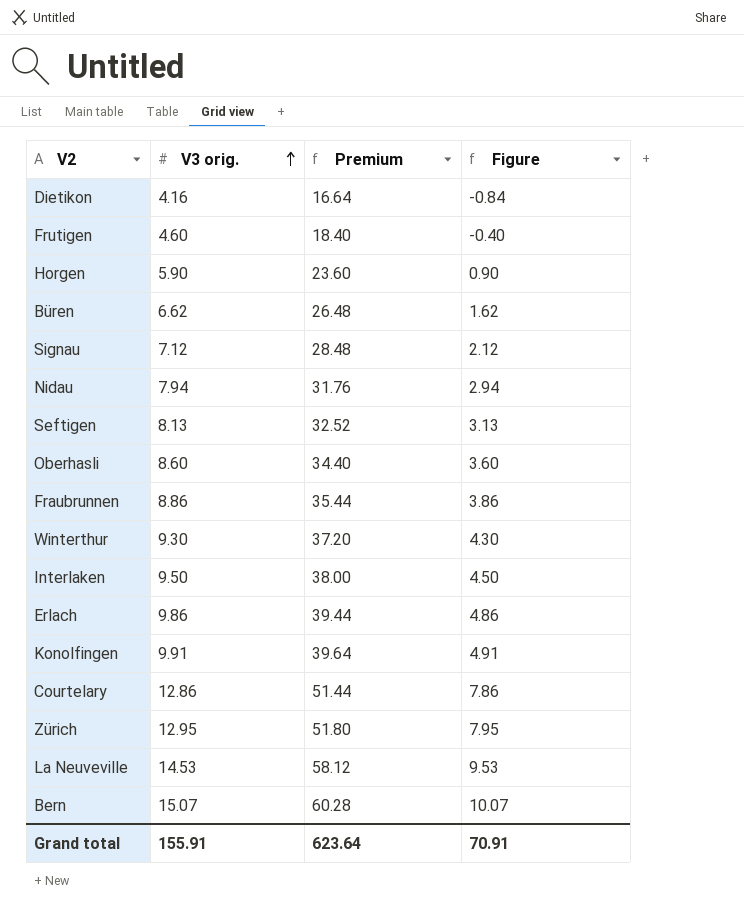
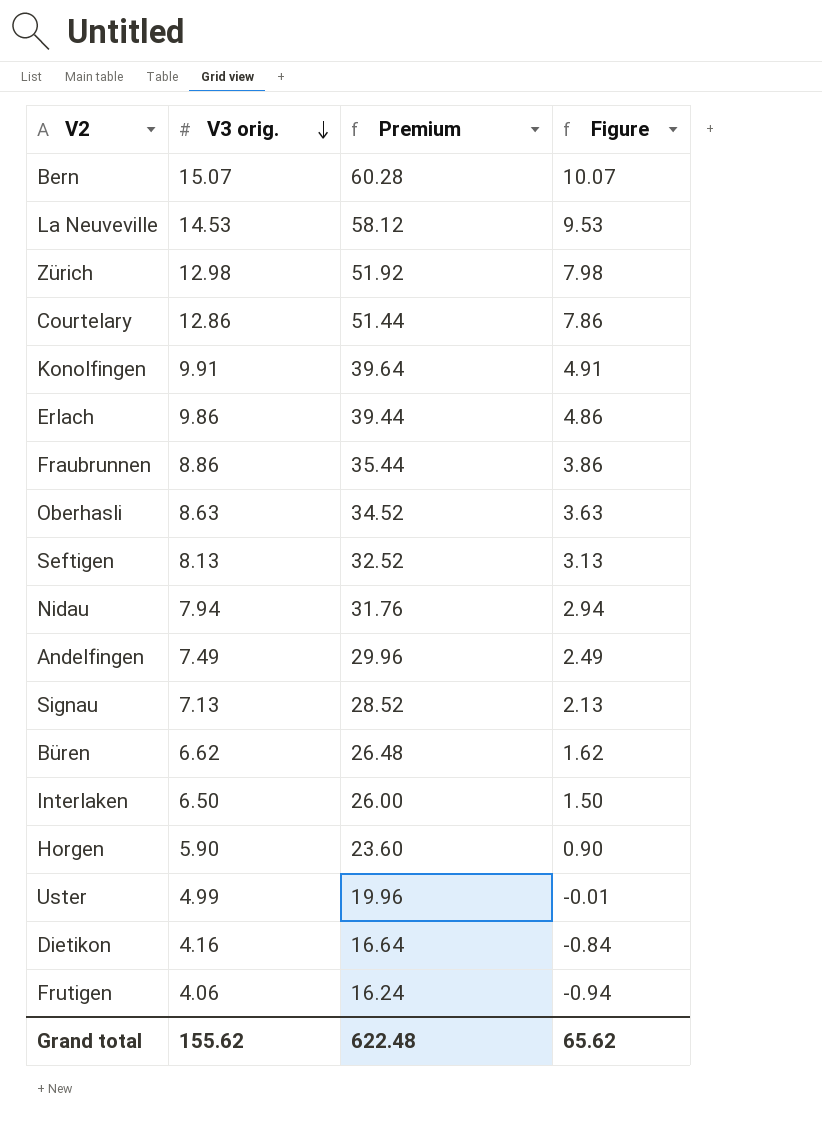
row order: V3 orig. ascending -> V3 orig. descending
row Winterthur: 9.30 | 37.20 | 4.30 -> none
Zürich | V3 orig.: 12.95 -> 12.98
Zürich | Premium: 51.80 -> 51.92
Zürich | Figure: 7.95 -> 7.98
Oberhasli | V3 orig.: 8.60 -> 8.63
Oberhasli | Premium: 34.40 -> 34.52
Oberhasli | Figure: 3.60 -> 3.63
row Andelfingen: none -> 7.49 | 29.96 | 2.49
Signau | V3 orig.: 7.12 -> 7.13
Signau | Premium: 28.48 -> 28.52
Signau | Figure: 2.12 -> 2.13
Interlaken | V3 orig.: 9.50 -> 6.50
Interlaken | Premium: 38.00 -> 26.00
Interlaken | Figure: 4.50 -> 1.50
row Uster: none -> 4.99 | 19.96 | -0.01
Frutigen | V3 orig.: 4.60 -> 4.06
Frutigen | Premium: 18.40 -> 16.24
Frutigen | Figure: -0.40 -> -0.94
Grand total | V3 orig.: 155.91 -> 155.62
Grand total | Premium: 623.64 -> 622.48
Grand total | Figure: 70.91 -> 65.62

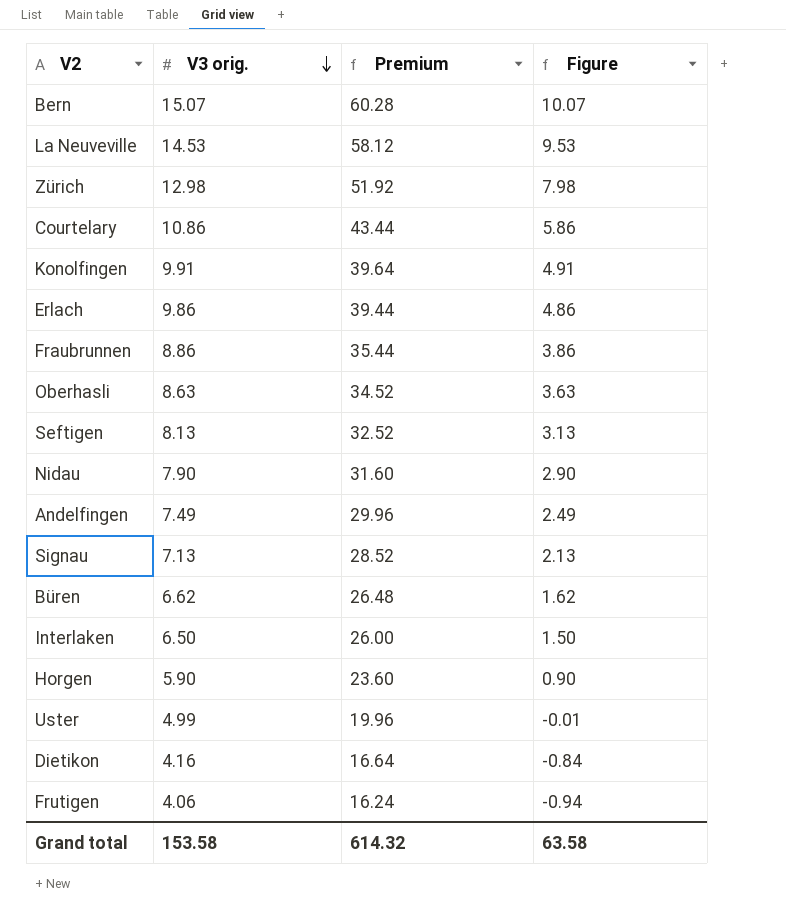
Courtelary | V3 orig.: 12.86 -> 10.86
Courtelary | Premium: 51.44 -> 43.44
Courtelary | Figure: 7.86 -> 5.86
Nidau | V3 orig.: 7.94 -> 7.90
Nidau | Premium: 31.76 -> 31.60
Nidau | Figure: 2.94 -> 2.90
Grand total | V3 orig.: 155.62 -> 153.58
Grand total | Premium: 622.48 -> 614.32
Grand total | Figure: 65.62 -> 63.58

